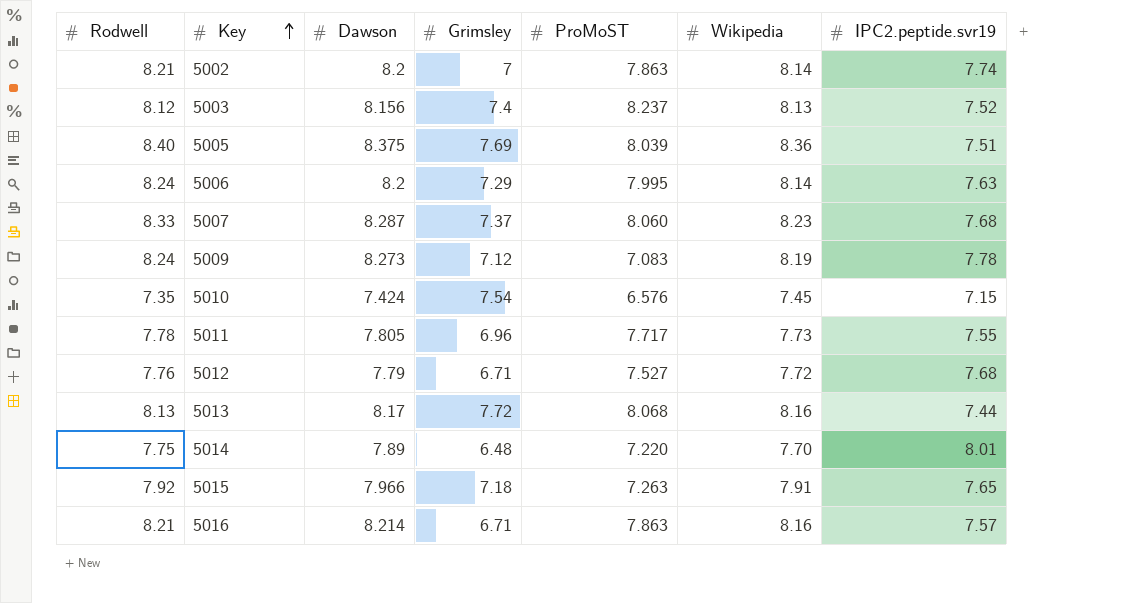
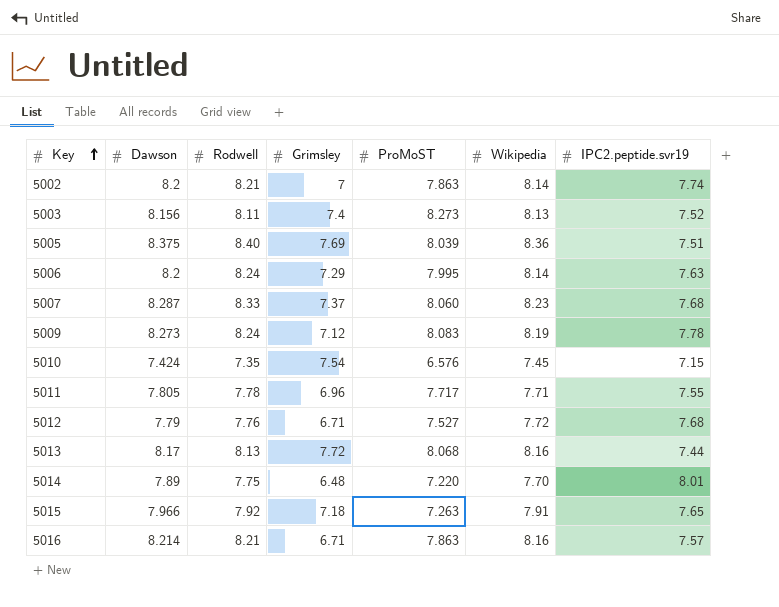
column Rodwell | position: 1 -> 3
5003 | Rodwell: 8.12 -> 8.11
5003 | ProMoST: 8.237 -> 8.273
5009 | ProMoST: 7.083 -> 8.083
5011 | Wikipedia: 7.73 -> 7.71

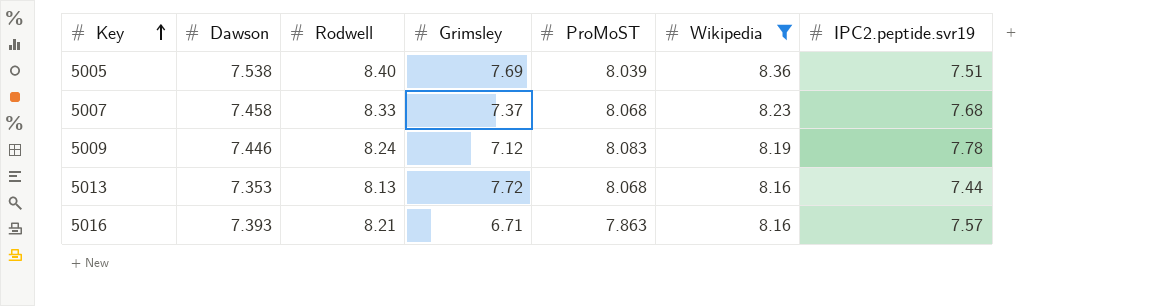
filter: none -> Wikipedia >= 8.16
5005 | Dawson: 8.375 -> 7.538
5007 | Dawson: 8.287 -> 7.458
5007 | ProMoST: 8.060 -> 8.068
5009 | Dawson: 8.273 -> 7.446
5013 | Dawson: 8.17 -> 7.353
5016 | Dawson: 8.214 -> 7.393

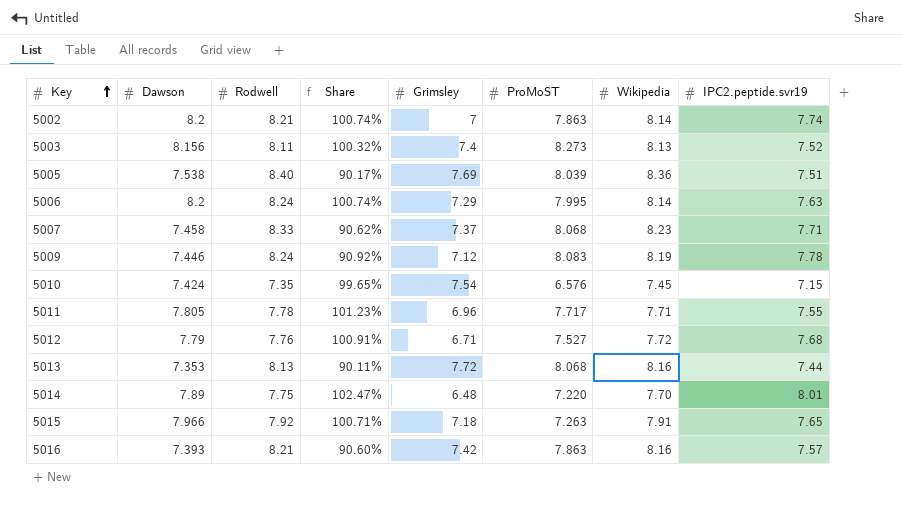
filter: Wikipedia >= 8.16 -> none
column Share | formula: none -> [Dawson] / [Wikipedia]
5007 | IPC2.peptide.svr19: 7.68 -> 7.71
5016 | Grimsley: 6.71 -> 7.42

